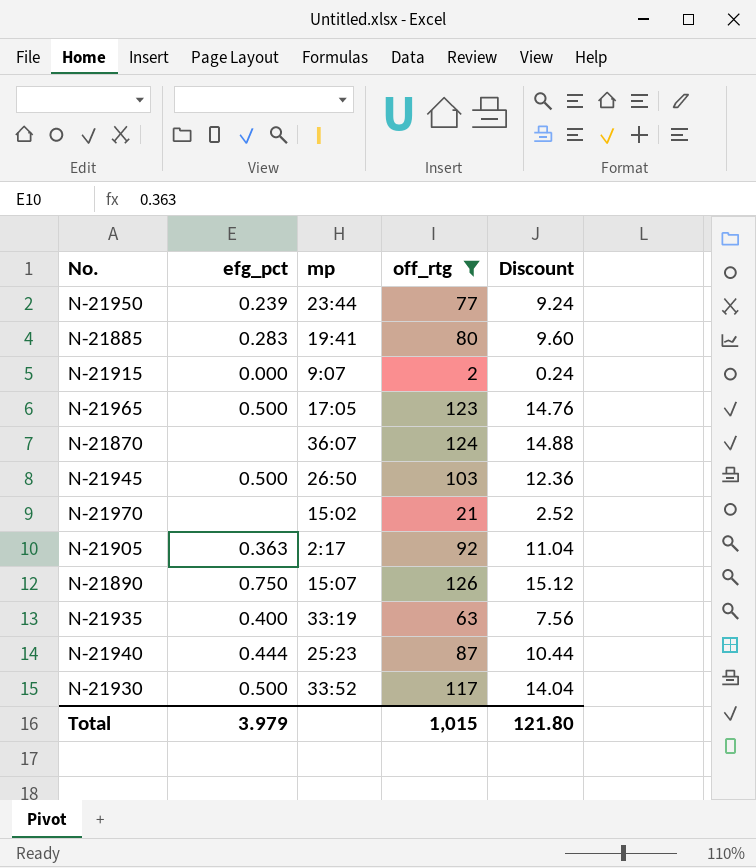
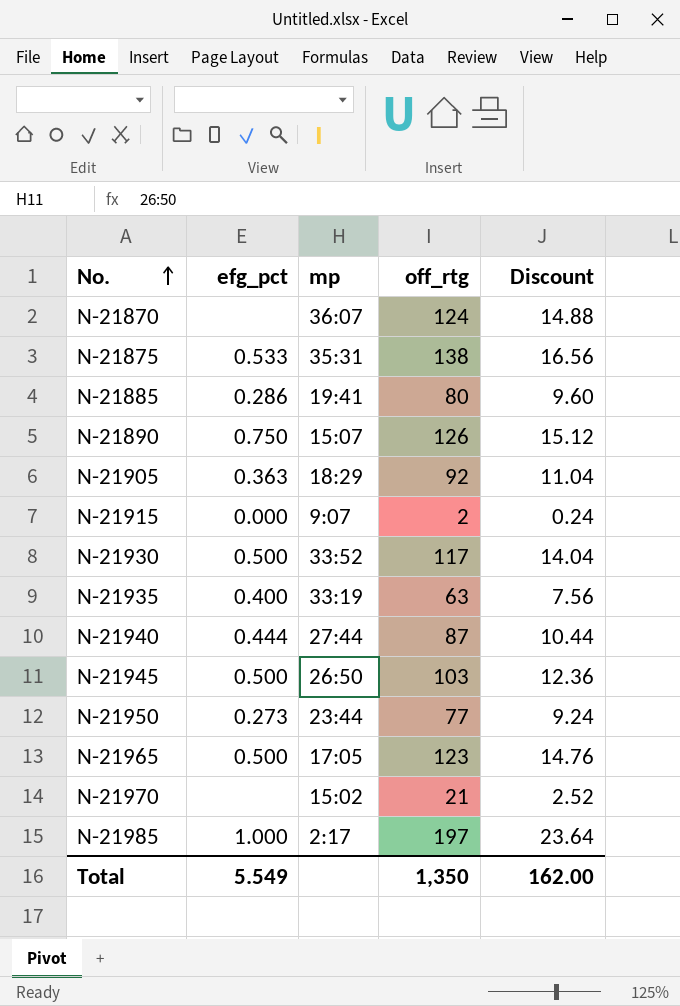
filter: off_rtg <= 126 -> none
row order: none -> No. ascending
N-21885 | efg_pct: 0.283 -> 0.286
N-21905 | mp: 2:17 -> 18:29
N-21940 | mp: 25:23 -> 27:44
N-21950 | efg_pct: 0.239 -> 0.273
Total | efg_pct: 3.979 -> 5.549
Total | off_rtg: 1,015 -> 1,350
Total | Discount: 121.80 -> 162.00

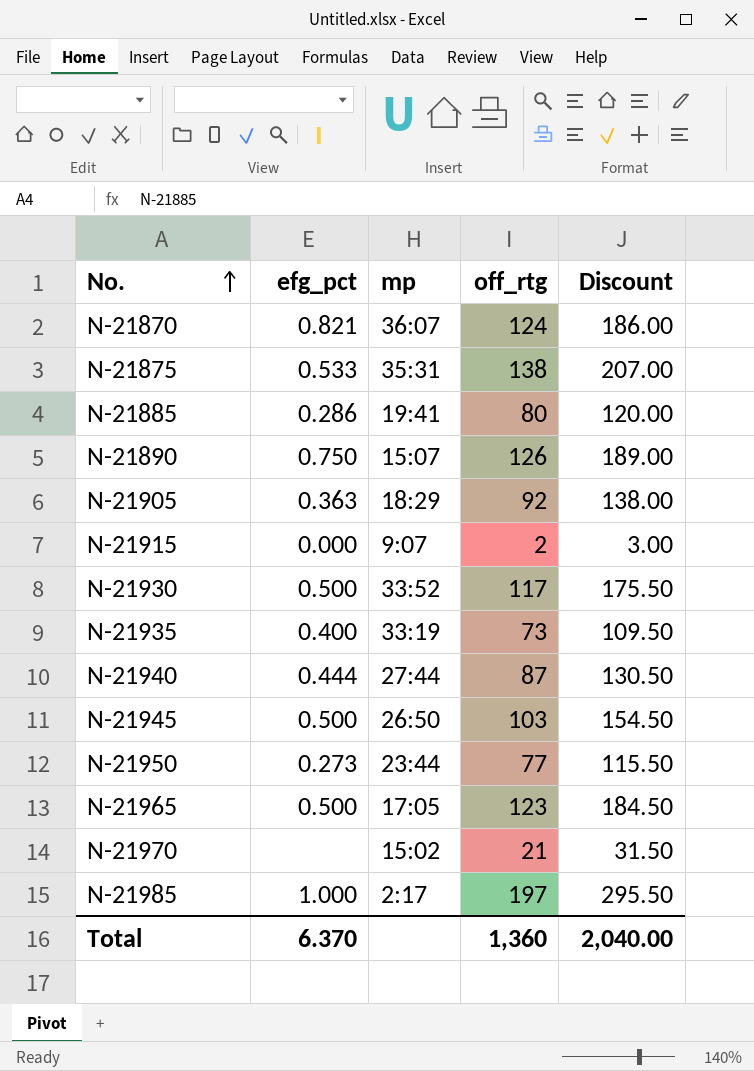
column Discount | formula: [off_rtg] * 0.12 -> [off_rtg] * 1.5
N-21870 | efg_pct: none -> 0.821
N-21935 | off_rtg: 63 -> 73
Total | efg_pct: 5.549 -> 6.370
Total | off_rtg: 1,350 -> 1,360
Total | Discount: 162.00 -> 2,040.00

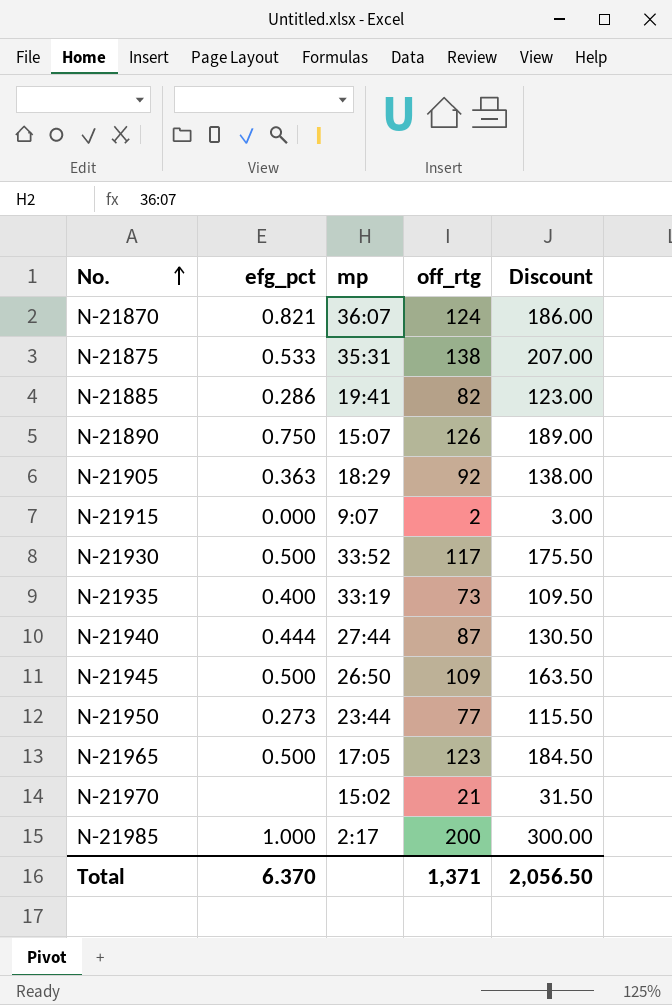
N-21885 | off_rtg: 80 -> 82
N-21885 | Discount: 120.00 -> 123.00
N-21945 | off_rtg: 103 -> 109
N-21945 | Discount: 154.50 -> 163.50
N-21985 | off_rtg: 197 -> 200
N-21985 | Discount: 295.50 -> 300.00
Total | off_rtg: 1,360 -> 1,371
Total | Discount: 2,040.00 -> 2,056.50

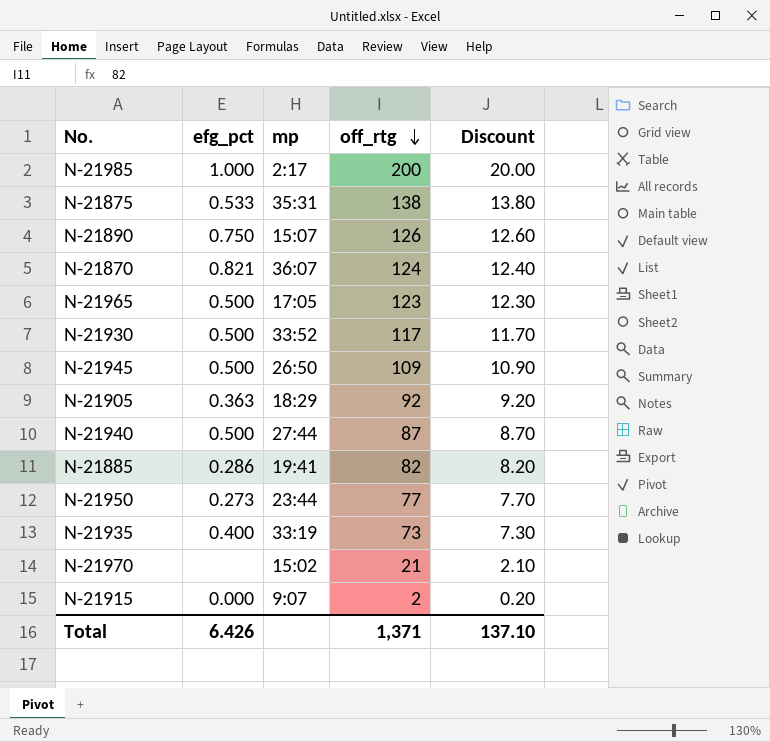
row order: No. ascending -> off_rtg descending
column Discount | formula: [off_rtg] * 1.5 -> [off_rtg] * 0.1
N-21940 | efg_pct: 0.444 -> 0.500
Total | efg_pct: 6.370 -> 6.426
Total | Discount: 2,056.50 -> 137.10

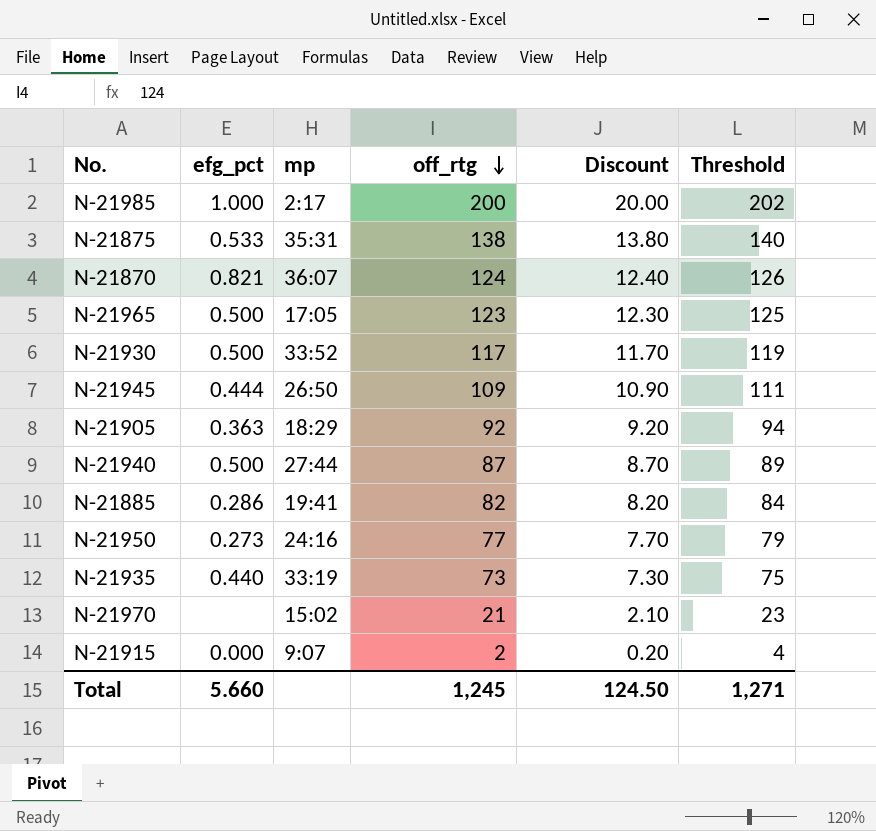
column Threshold | formula: none -> [off_rtg] + 2
row N-21890: 0.750 | 15:07 | 126 | 12.60 -> none
N-21945 | efg_pct: 0.500 -> 0.444
N-21950 | mp: 23:44 -> 24:16
N-21935 | efg_pct: 0.400 -> 0.440
Total | efg_pct: 6.426 -> 5.660
Total | off_rtg: 1,371 -> 1,245
Total | Discount: 137.10 -> 124.50

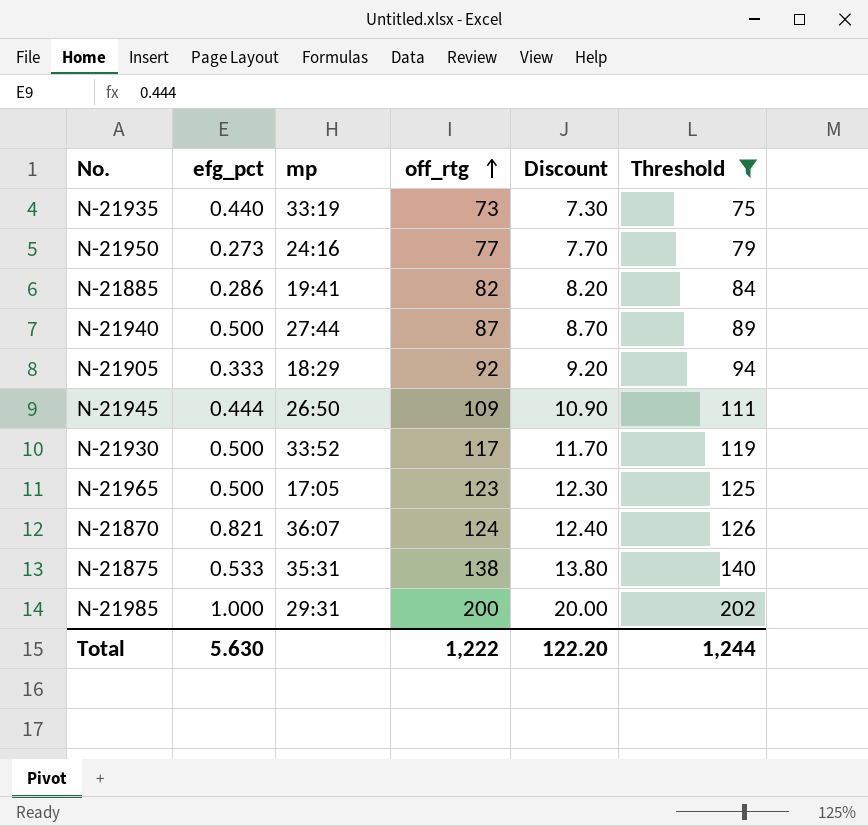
filter: none -> Threshold >= 75
row order: off_rtg descending -> off_rtg ascending
N-21905 | efg_pct: 0.363 -> 0.333
N-21985 | mp: 2:17 -> 29:31
Total | efg_pct: 5.660 -> 5.630
Total | off_rtg: 1,245 -> 1,222
Total | Discount: 124.50 -> 122.20
Total | Threshold: 1,271 -> 1,244

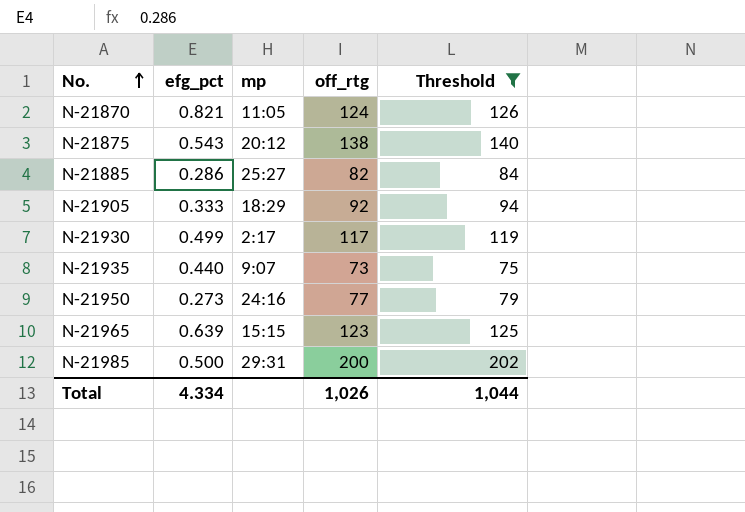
row order: off_rtg ascending -> No. ascending
column Discount | formula: [off_rtg] * 0.1 -> none
row N-21940: 0.500 | 27:44 | 87 | 8.70 | 89 -> none
row N-21945: 0.444 | 26:50 | 109 | 10.90 | 111 -> none
N-21870 | mp: 36:07 -> 11:05
N-21875 | efg_pct: 0.533 -> 0.543
N-21875 | mp: 35:31 -> 20:12
N-21885 | mp: 19:41 -> 25:27
N-21930 | efg_pct: 0.500 -> 0.499
N-21930 | mp: 33:52 -> 2:17
N-21935 | mp: 33:19 -> 9:07
N-21965 | efg_pct: 0.500 -> 0.639
N-21965 | mp: 17:05 -> 15:15
N-21985 | efg_pct: 1.000 -> 0.500
Total | efg_pct: 5.630 -> 4.334
Total | off_rtg: 1,222 -> 1,026
Total | Threshold: 1,244 -> 1,044

